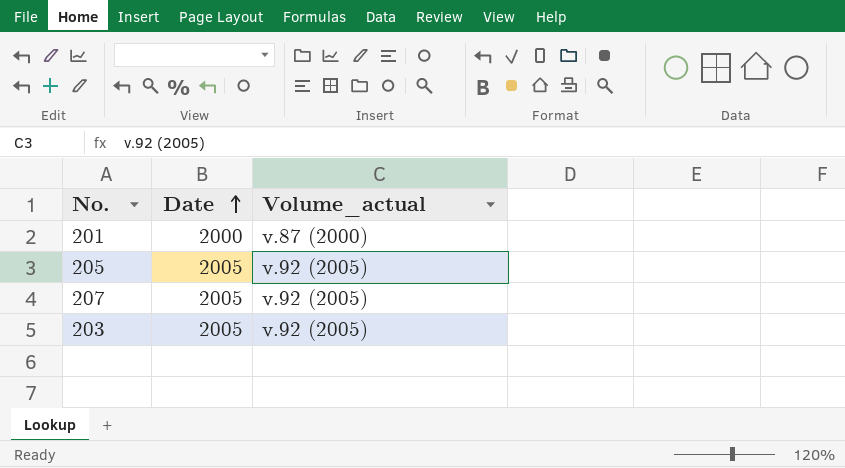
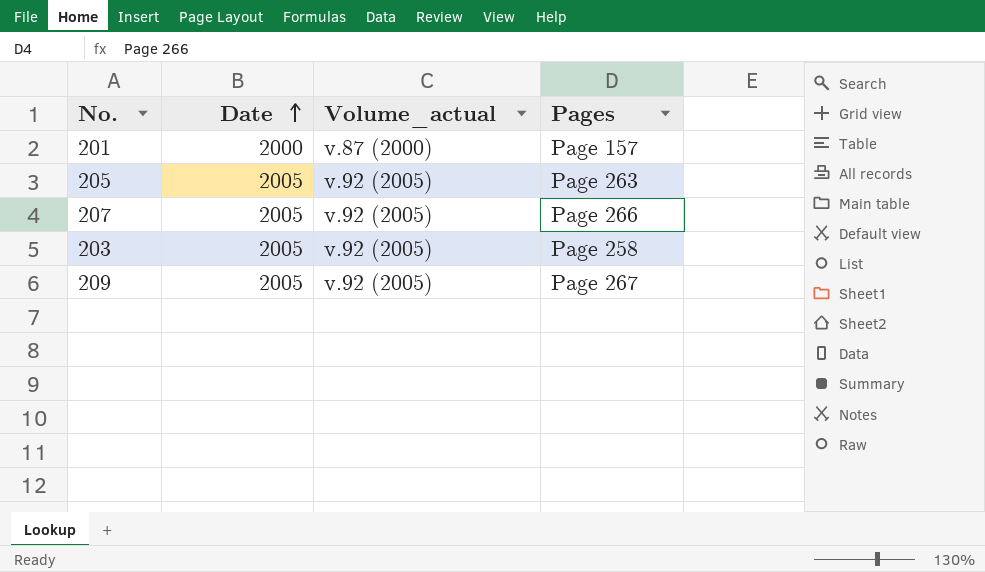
column Pages | position: none -> 4
row 209: none -> 2005 | v.92 (2005) | Page 267

